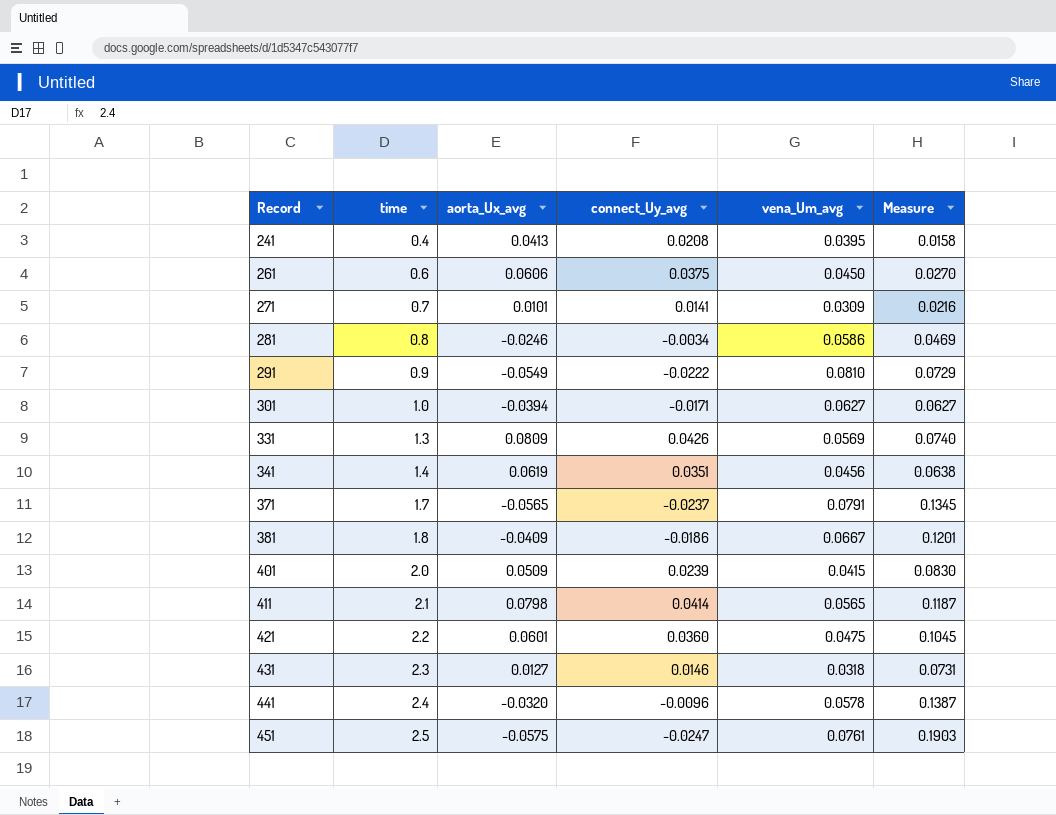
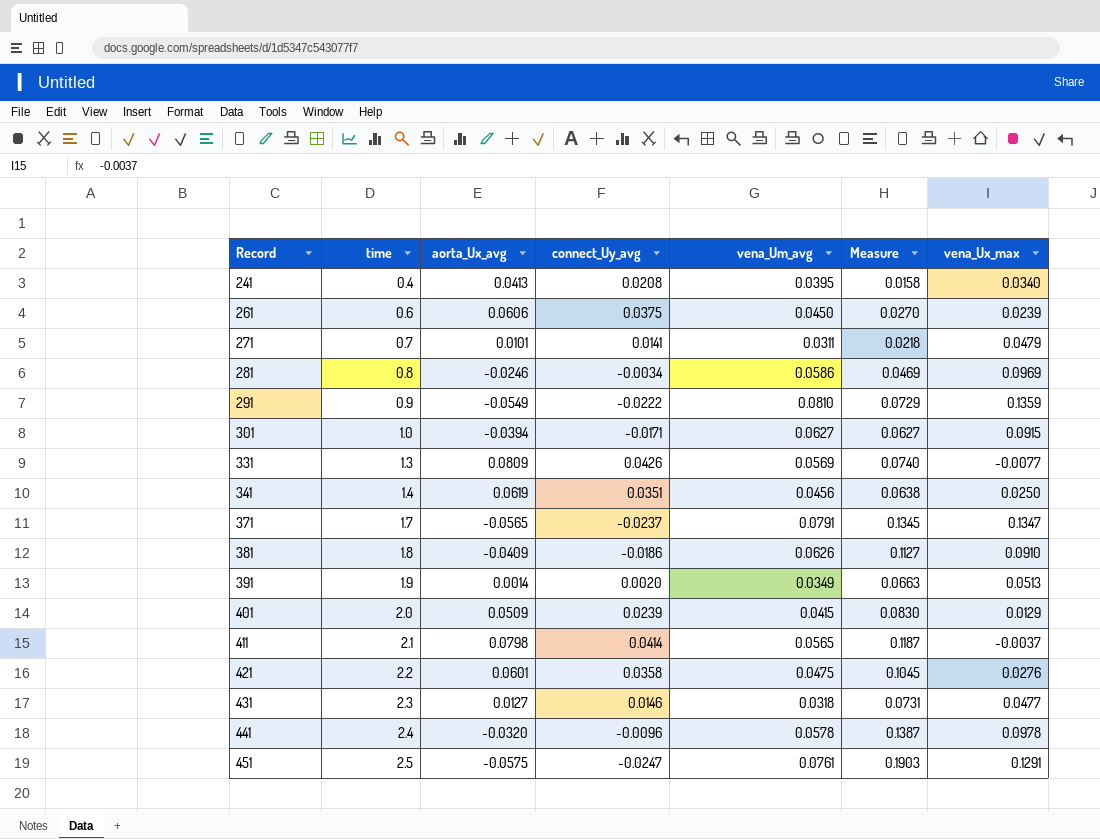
column vena_Ux_max | position: none -> 7
271 | vena_Um_avg: 0.0309 -> 0.0311
271 | Measure: 0.0216 -> 0.0218
381 | vena_Um_avg: 0.0667 -> 0.0626
381 | Measure: 0.1201 -> 0.1127
row 391: none -> 1.9 | 0.0014 | 0.0020 | 0.0349 | 0.0663 | 0.0513
421 | connect_Uy_avg: 0.0360 -> 0.0358

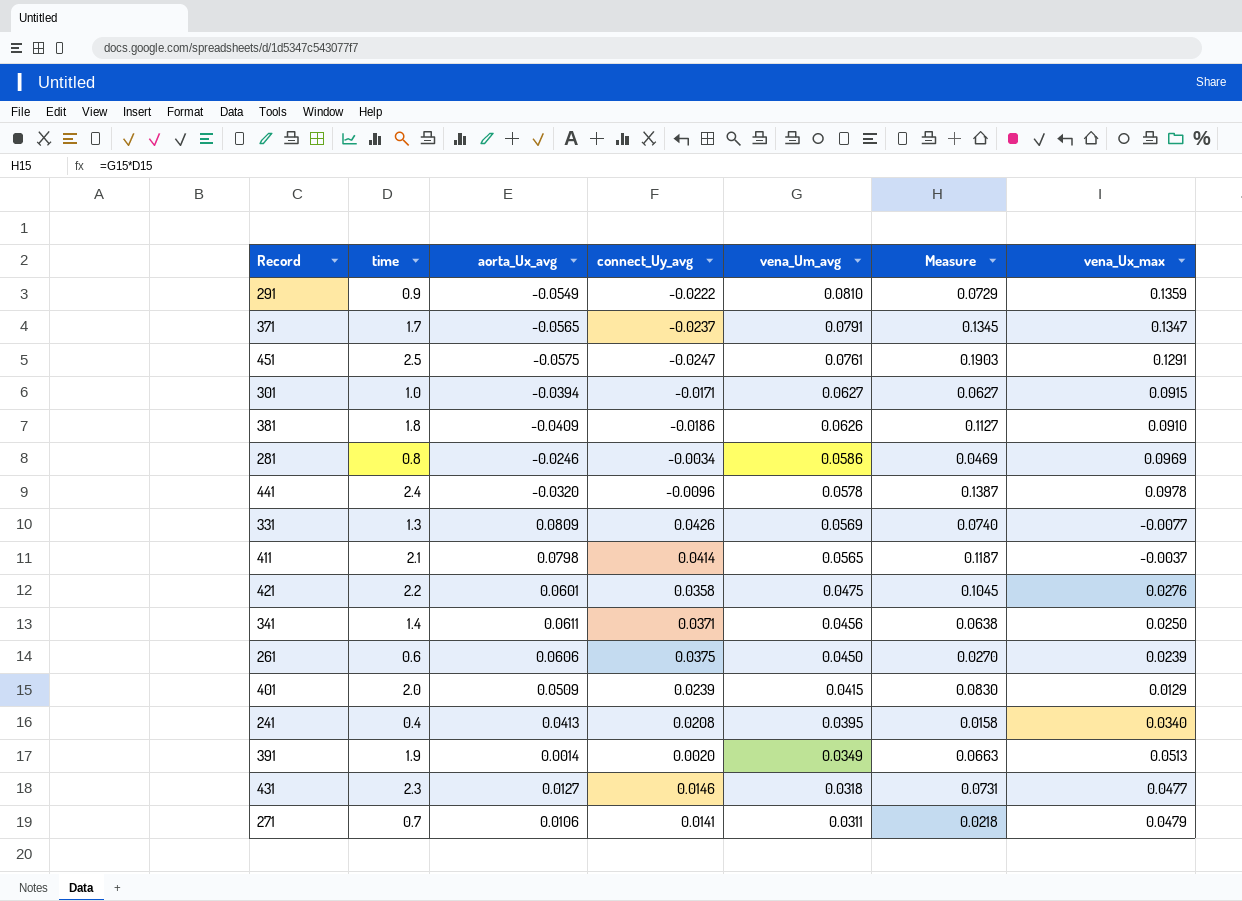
row order: Record ascending -> vena_Um_avg descending
341 | aorta_Ux_avg: 0.0619 -> 0.0611
341 | connect_Uy_avg: 0.0351 -> 0.0371
271 | aorta_Ux_avg: 0.0101 -> 0.0106

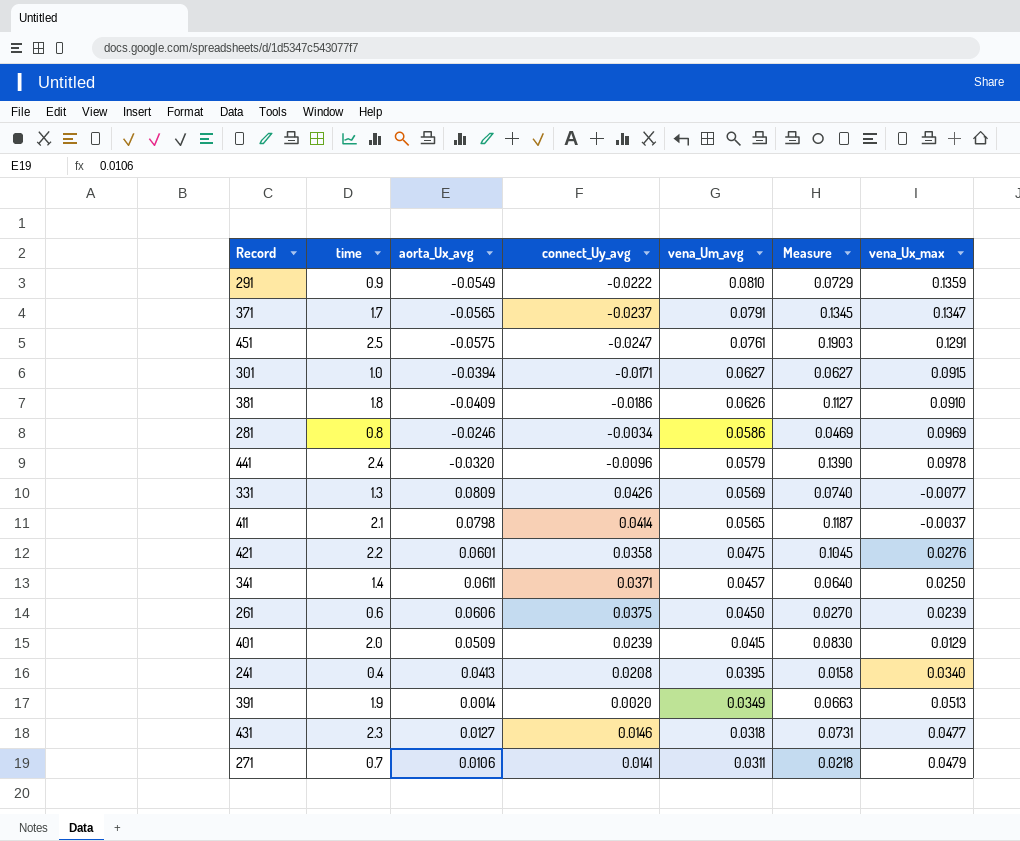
441 | vena_Um_avg: 0.0578 -> 0.0579
441 | Measure: 0.1387 -> 0.1390
341 | vena_Um_avg: 0.0456 -> 0.0457
341 | Measure: 0.0638 -> 0.0640

